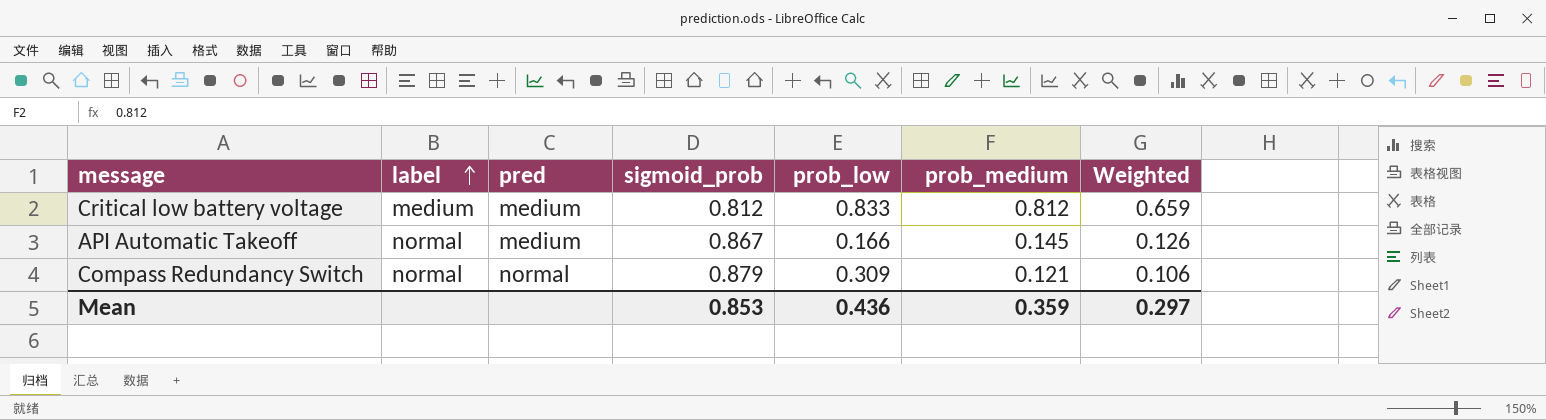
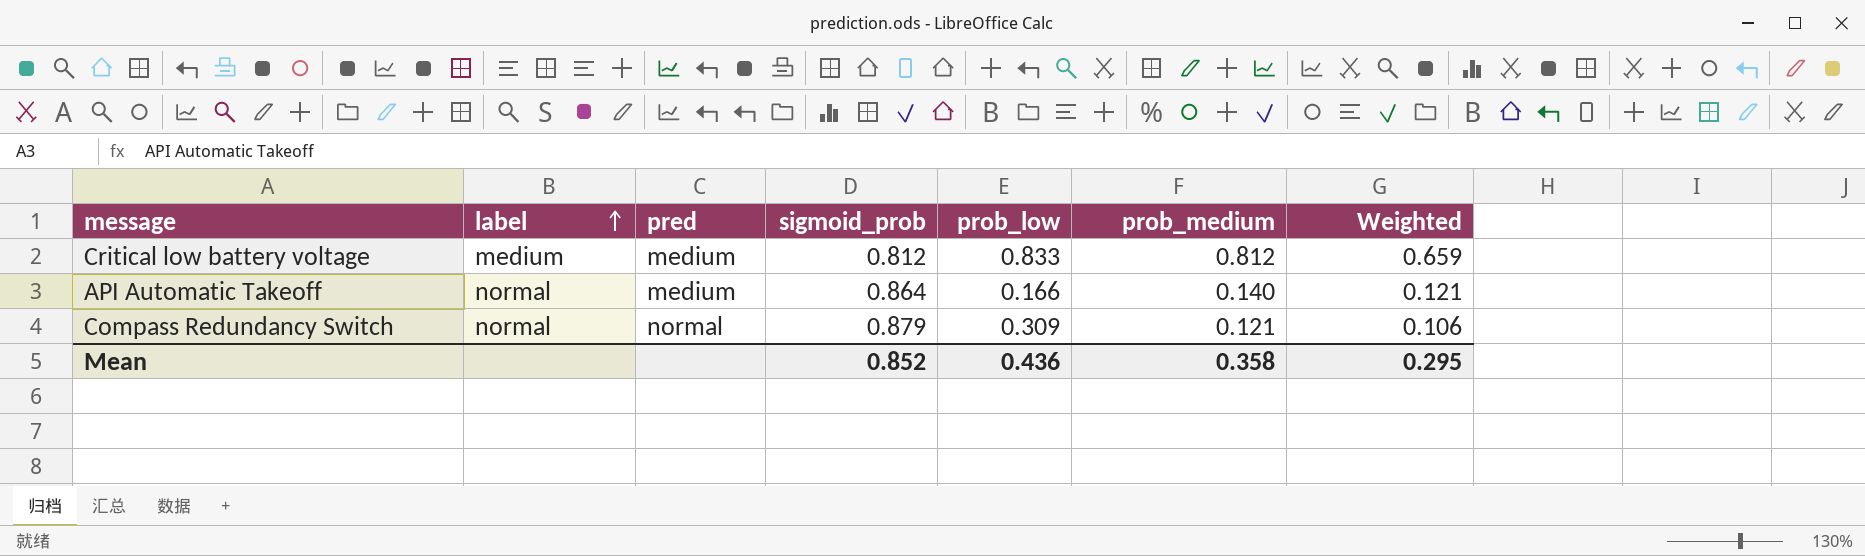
API Automatic Takeoff | sigmoid_prob: 0.867 -> 0.864
API Automatic Takeoff | prob_medium: 0.145 -> 0.140
API Automatic Takeoff | Weighted: 0.126 -> 0.121
Mean | sigmoid_prob: 0.853 -> 0.852
Mean | prob_medium: 0.359 -> 0.358
Mean | Weighted: 0.297 -> 0.295

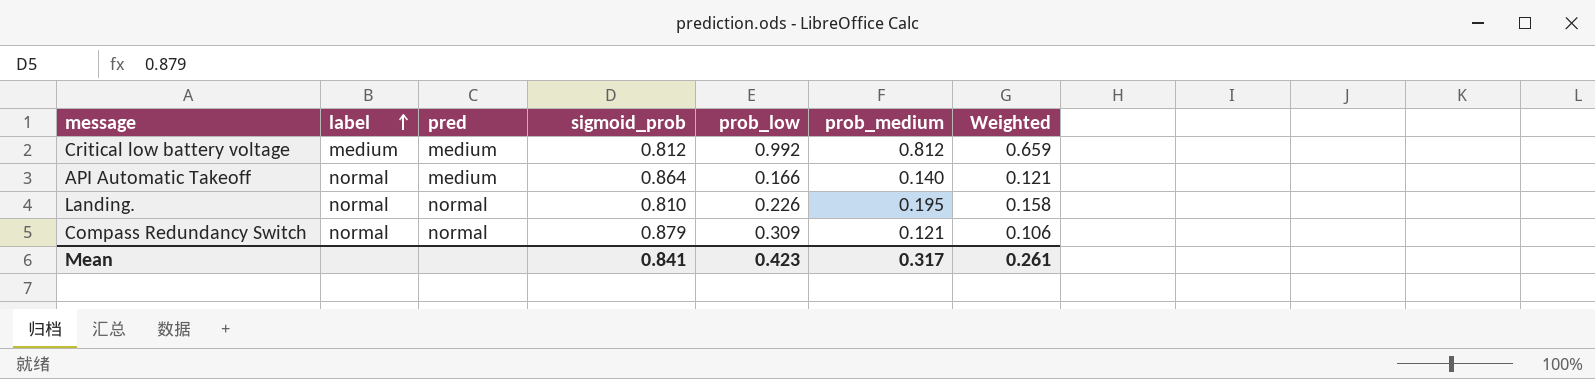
Critical low battery voltage | prob_low: 0.833 -> 0.992
row Landing.: none -> normal | normal | 0.810 | 0.226 | 0.195 | 0.158
Mean | sigmoid_prob: 0.852 -> 0.841
Mean | prob_low: 0.436 -> 0.423
Mean | prob_medium: 0.358 -> 0.317
Mean | Weighted: 0.295 -> 0.261

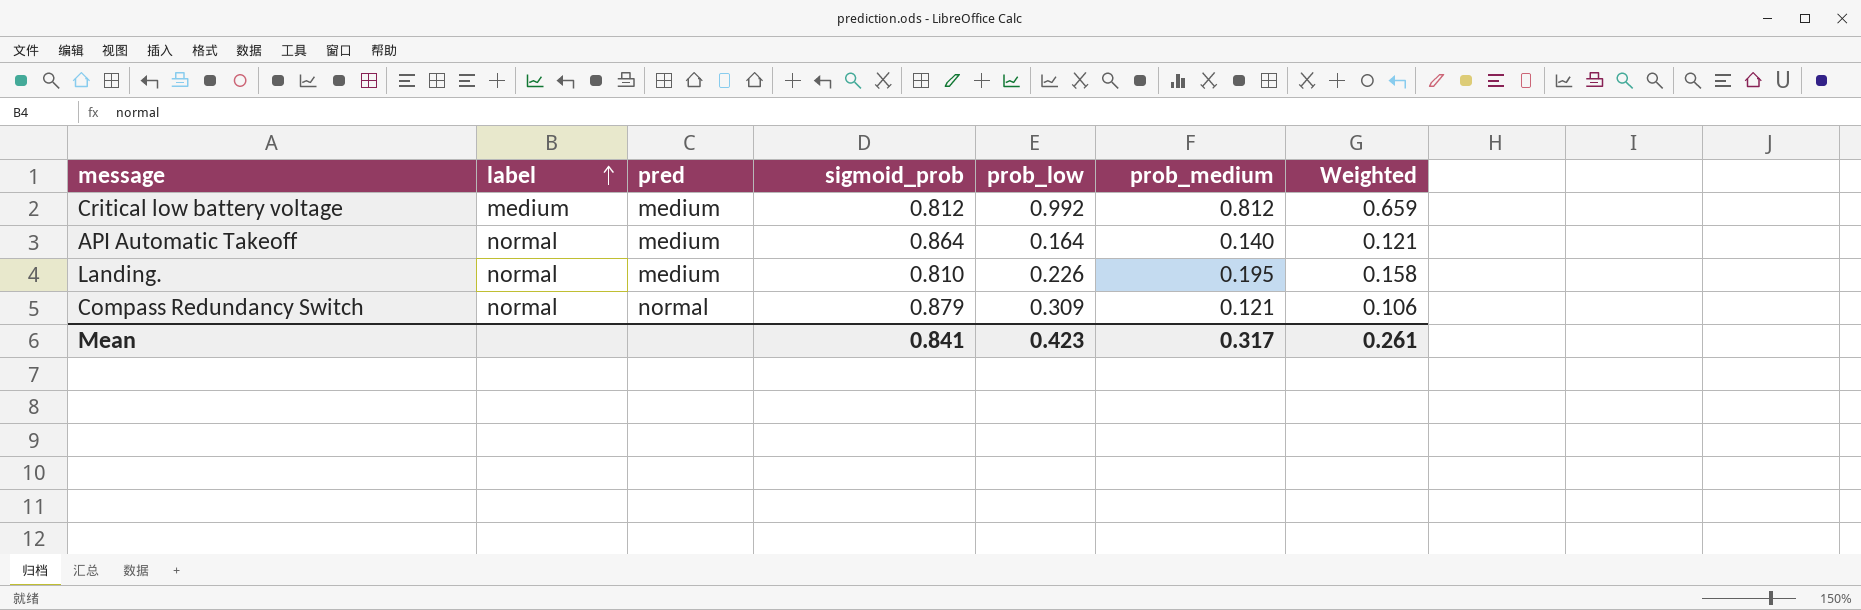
API Automatic Takeoff | prob_low: 0.166 -> 0.164
Landing. | pred: normal -> medium

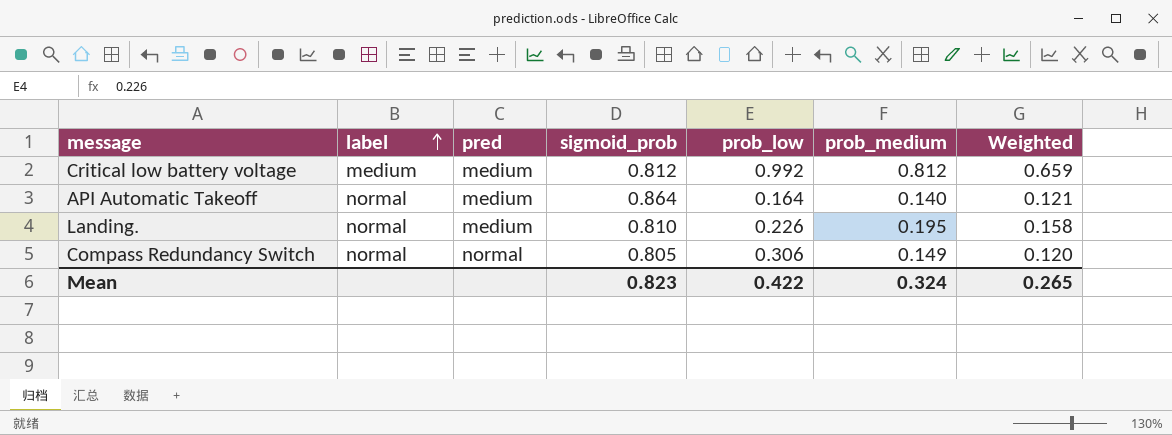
Compass Redundancy Switch | sigmoid_prob: 0.879 -> 0.805
Compass Redundancy Switch | prob_low: 0.309 -> 0.306
Compass Redundancy Switch | prob_medium: 0.121 -> 0.149
Compass Redundancy Switch | Weighted: 0.106 -> 0.120
Mean | sigmoid_prob: 0.841 -> 0.823
Mean | prob_low: 0.423 -> 0.422
Mean | prob_medium: 0.317 -> 0.324
Mean | Weighted: 0.261 -> 0.265

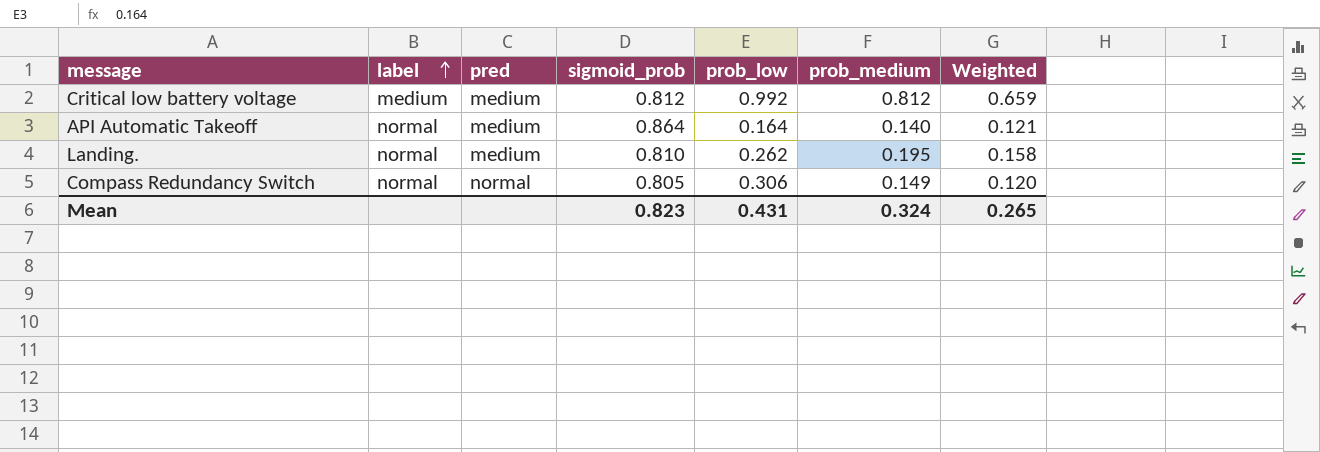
Landing. | prob_low: 0.226 -> 0.262
Mean | prob_low: 0.422 -> 0.431

